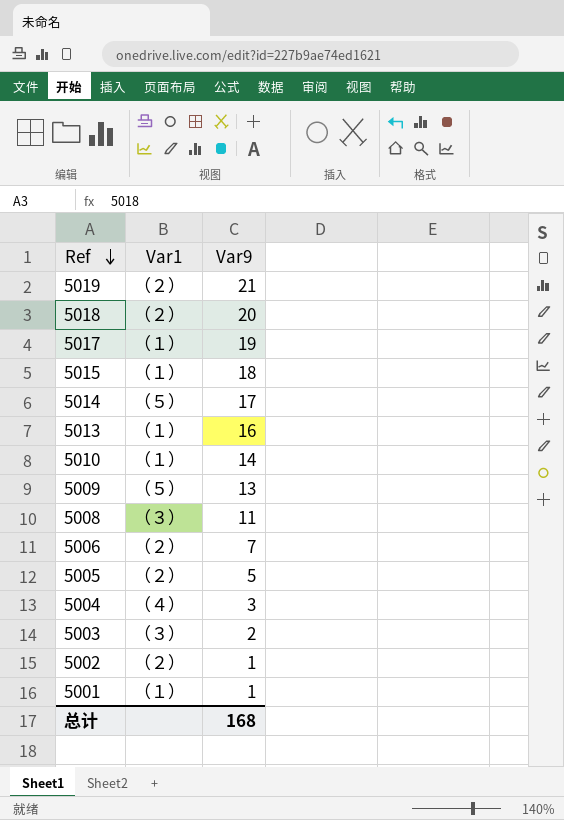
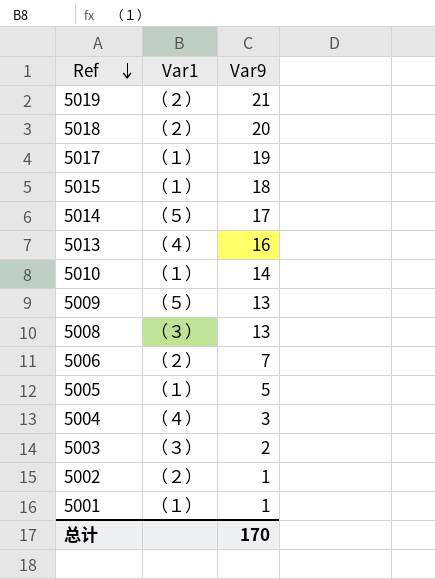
5013 | Var1: （１） -> （４）
5008 | Var9: 11 -> 13
5005 | Var1: （２） -> （１）
总计 | Var9: 168 -> 170

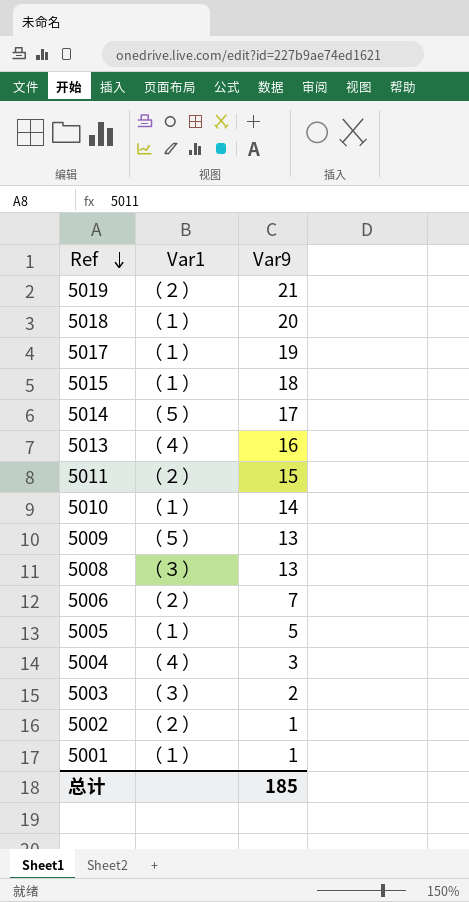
5018 | Var1: （２） -> （１）
row 5011: none -> （２） | 15
总计 | Var9: 170 -> 185

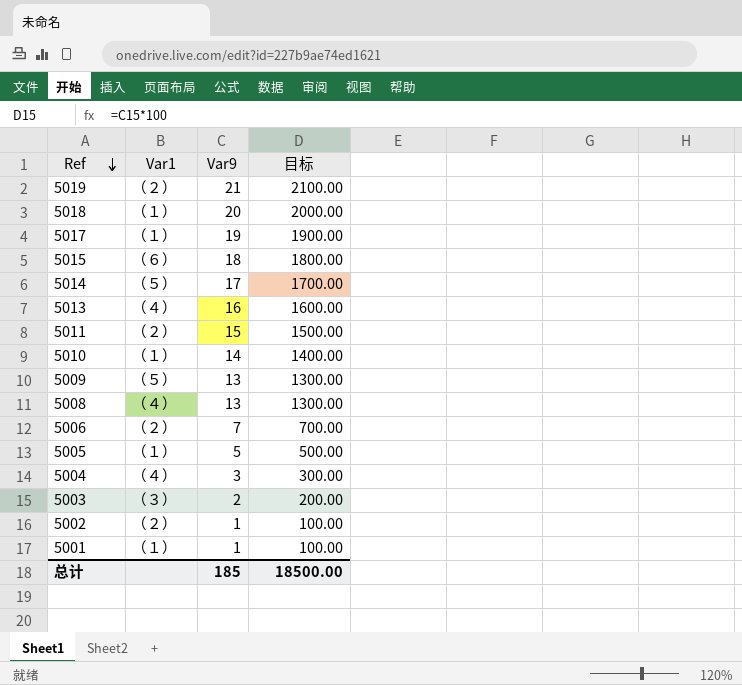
column 目标 | formula: none -> [Var9] * 100
5015 | Var1: （１） -> （６）
5008 | Var1: （３） -> （４）

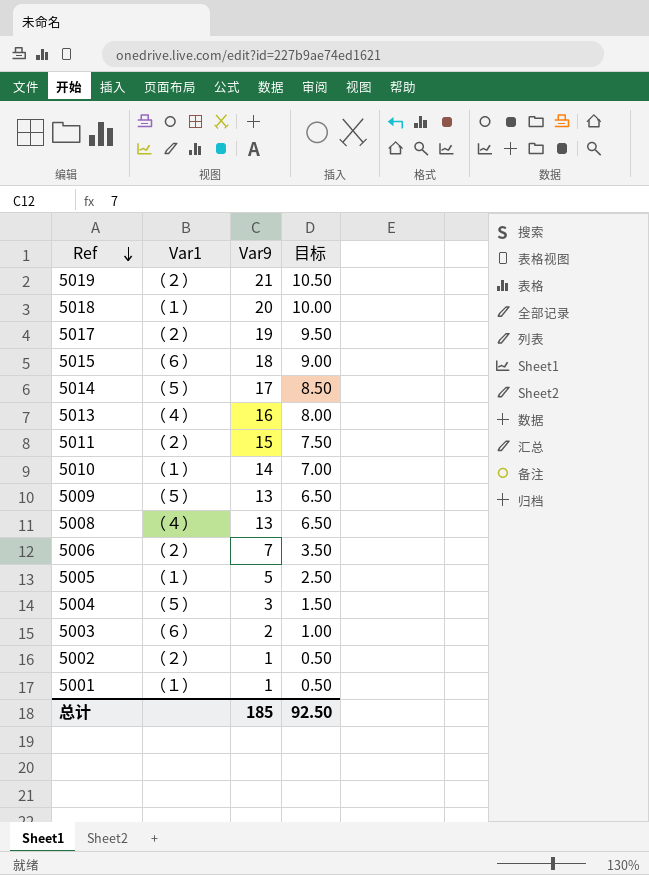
column 目标 | formula: [Var9] * 100 -> [Var9] * 0.5
5017 | Var1: （１） -> （２）
5004 | Var1: （４） -> （５）
5003 | Var1: （３） -> （６）
总计 | 目标: 18500.00 -> 92.50

